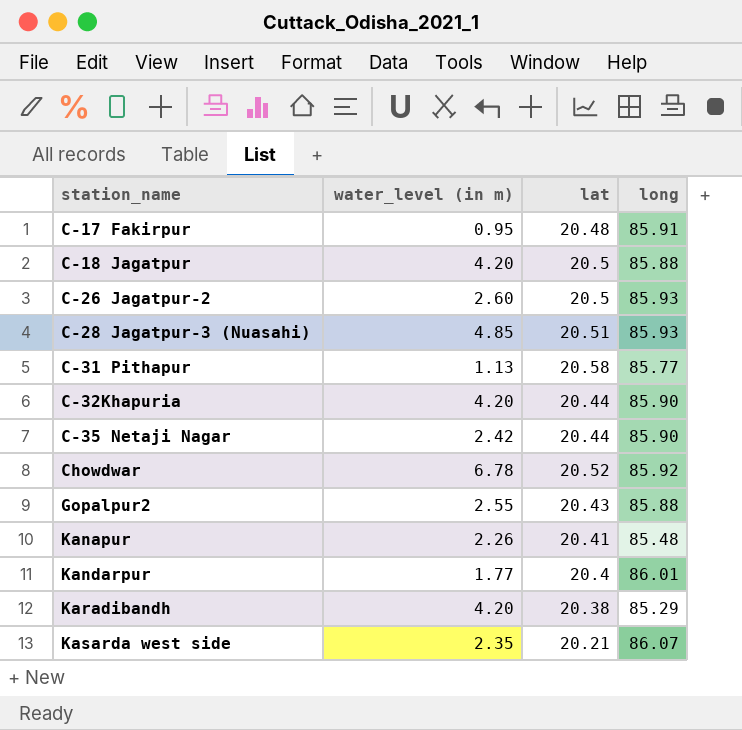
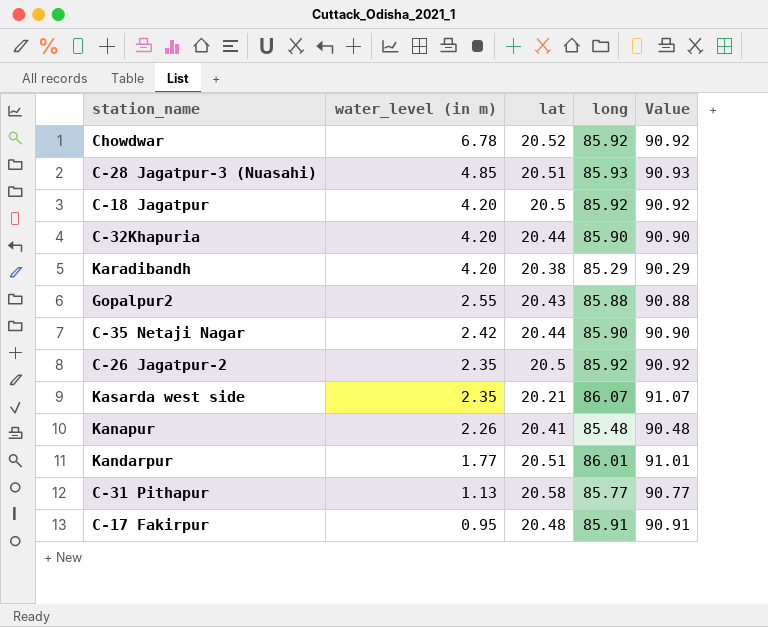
row order: station_name ascending -> water_level (in m) descending
column Value | formula: none -> [long] + 5
C-18 Jagatpur | long: 85.88 -> 85.92
C-26 Jagatpur-2 | water_level (in m): 2.60 -> 2.35
C-26 Jagatpur-2 | long: 85.93 -> 85.92
Kandarpur | lat: 20.4 -> 20.51

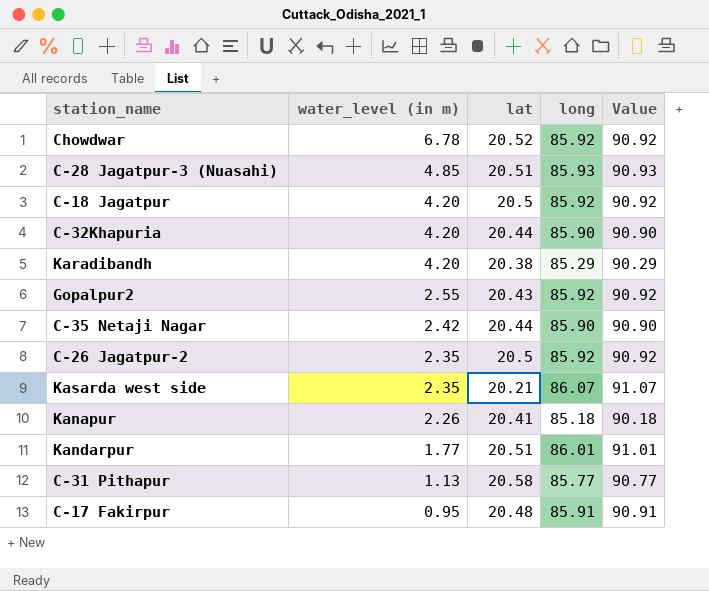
Gopalpur2 | long: 85.88 -> 85.92
Gopalpur2 | Value: 90.88 -> 90.92
Kanapur | long: 85.48 -> 85.18
Kanapur | Value: 90.48 -> 90.18

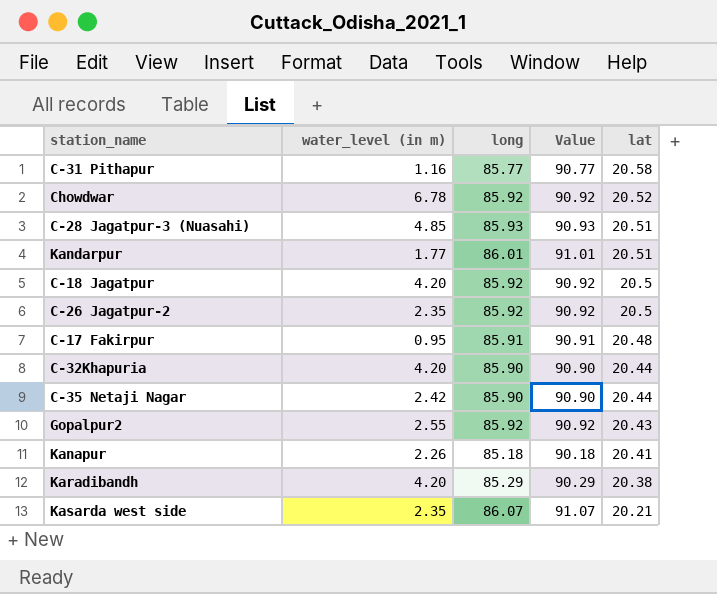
row order: water_level (in m) descending -> lat descending
column lat | position: 3 -> 5
C-31 Pithapur | water_level (in m): 1.13 -> 1.16

